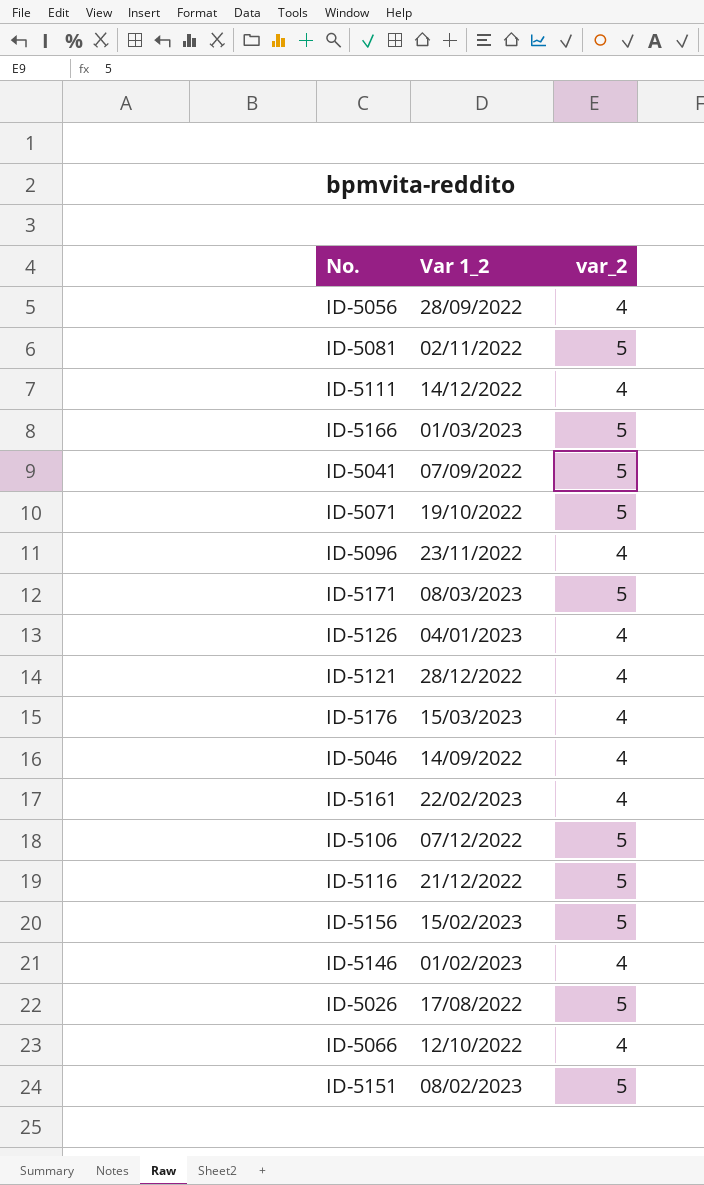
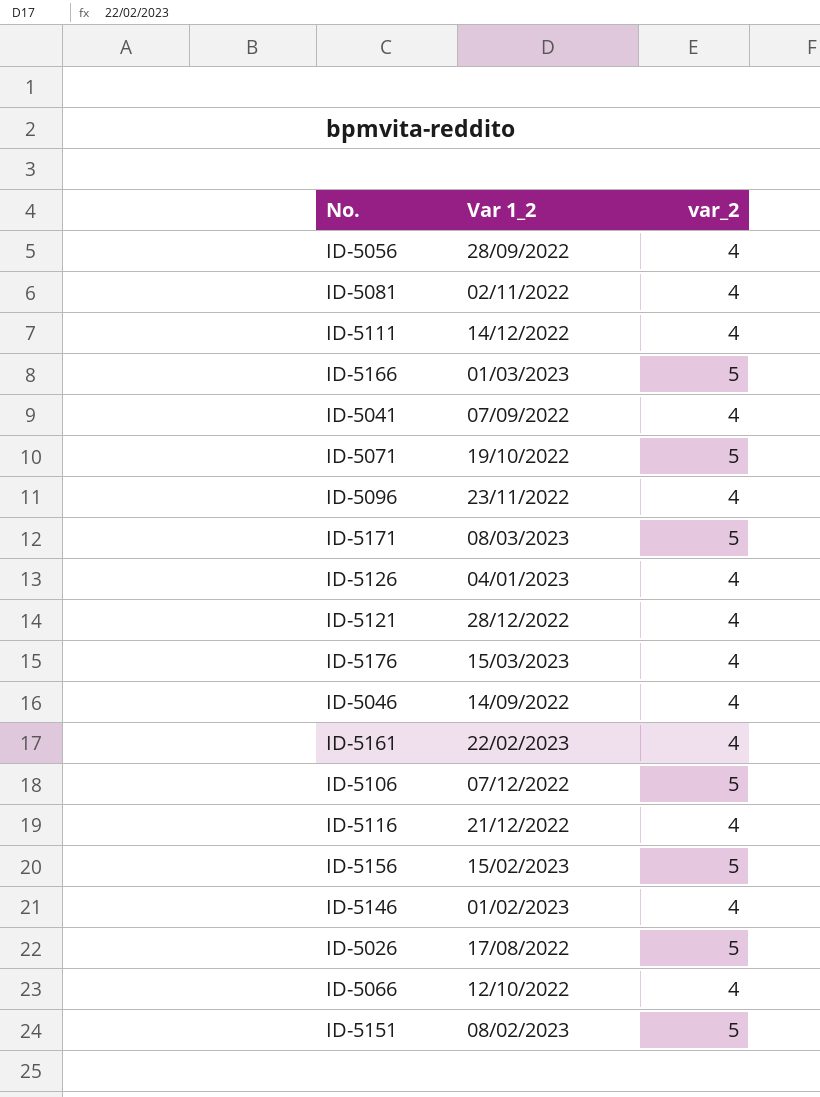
ID-5081 | var_2: 5 -> 4
ID-5041 | var_2: 5 -> 4
ID-5116 | var_2: 5 -> 4

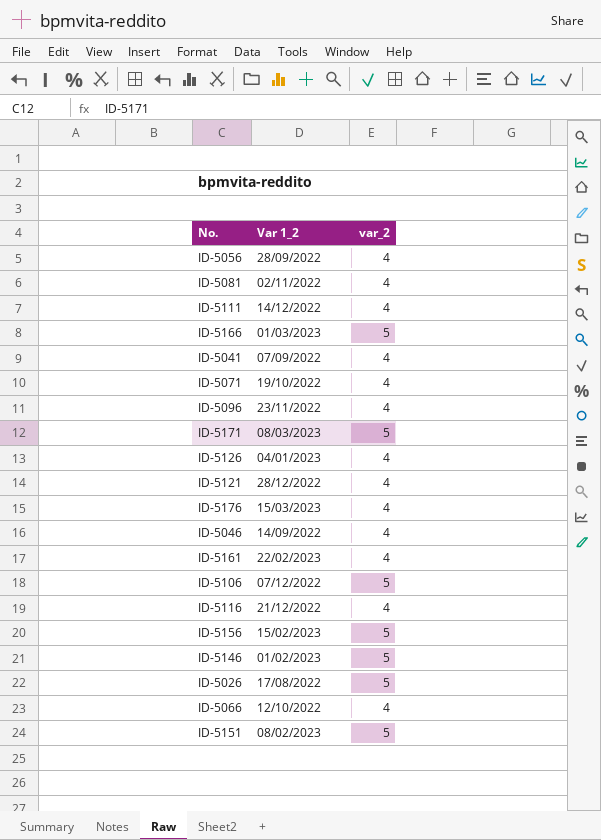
ID-5071 | var_2: 5 -> 4
ID-5146 | var_2: 4 -> 5

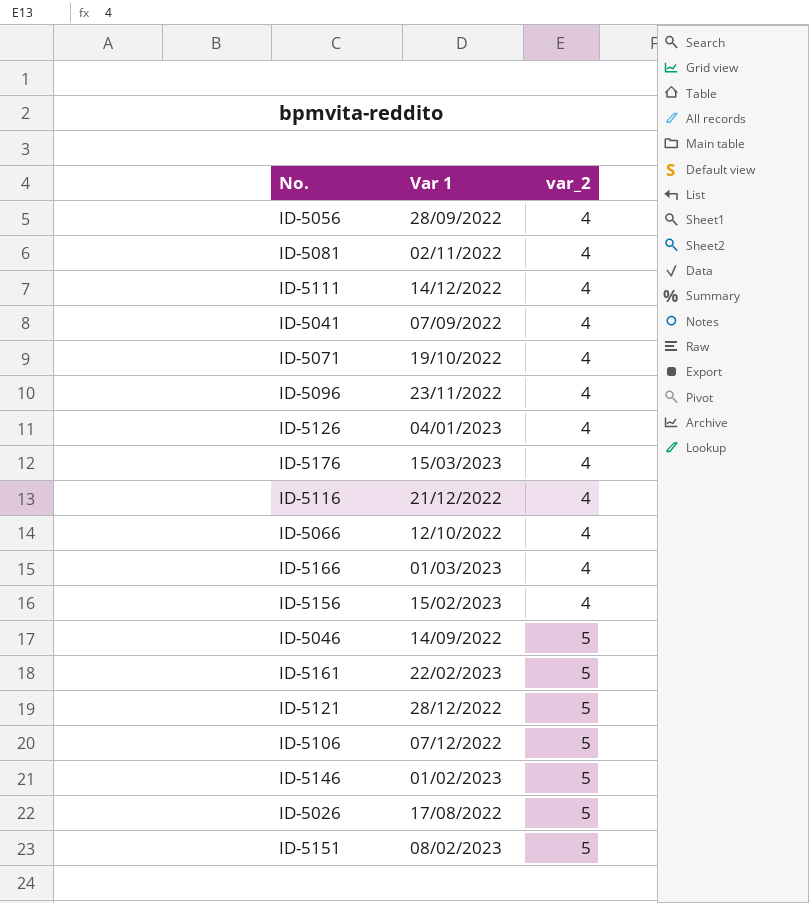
row order: none -> var_2 ascending
column name: Var 1_2 -> Var 1
row ID-5171: 08/03/2023 | 5 -> none
ID-5166 | var_2: 5 -> 4
ID-5156 | var_2: 5 -> 4
ID-5046 | var_2: 4 -> 5
ID-5161 | var_2: 4 -> 5
ID-5121 | var_2: 4 -> 5

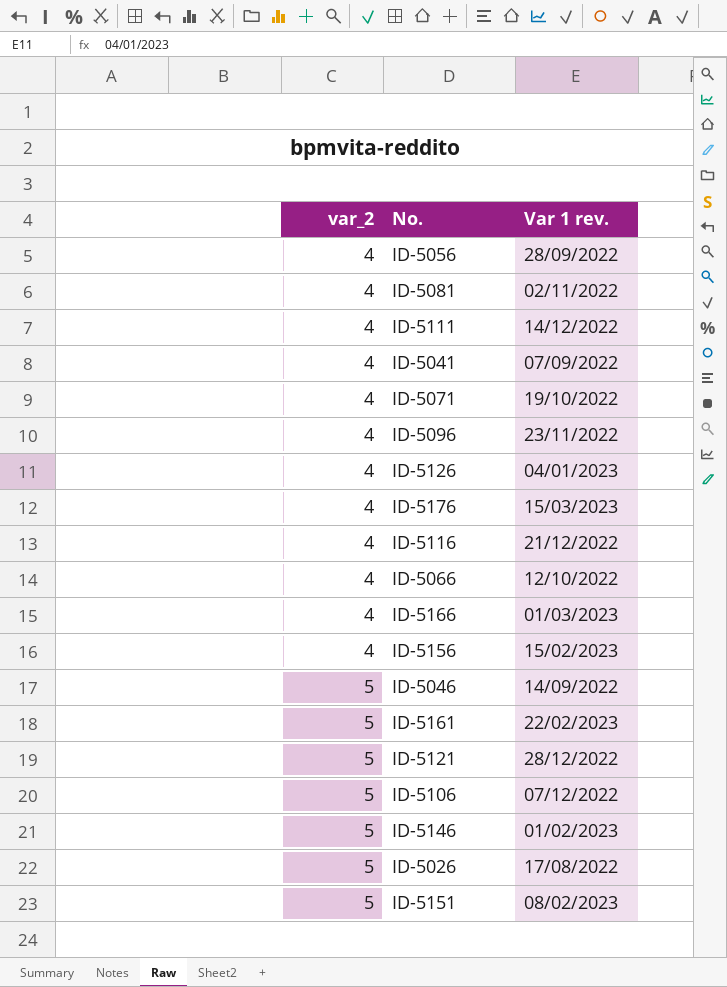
column var_2 | position: 3 -> 1
column name: Var 1 -> Var 1 rev.

